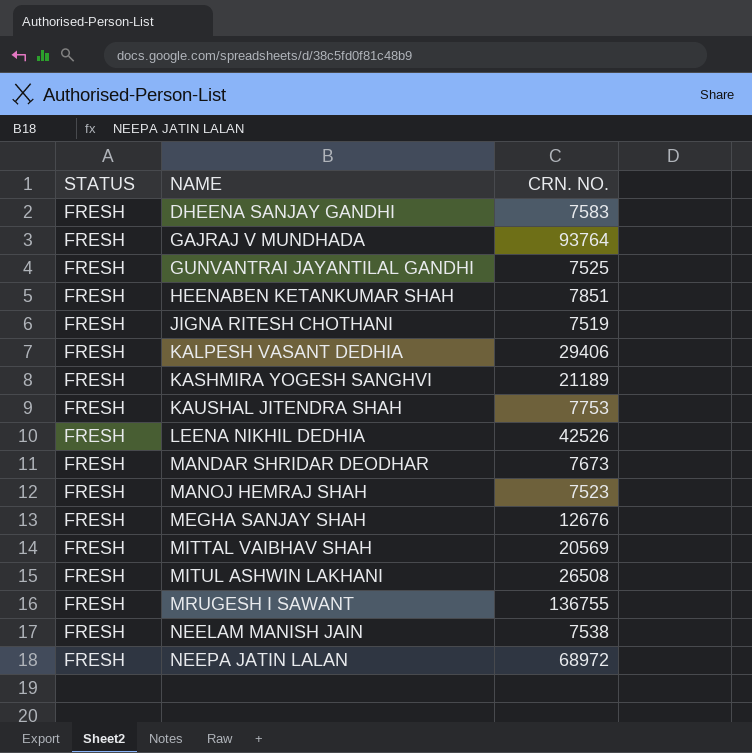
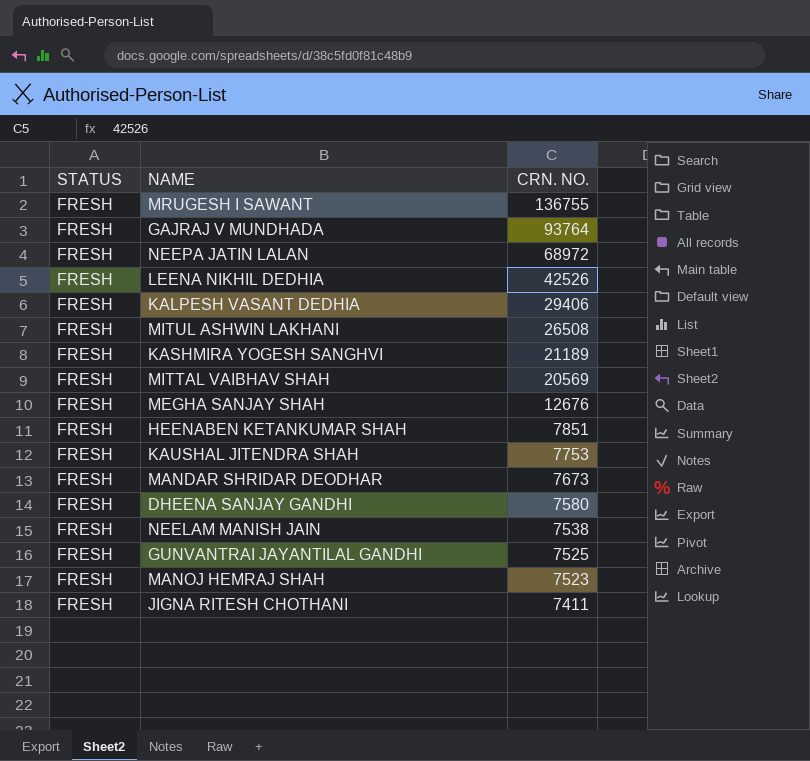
row order: NAME ascending -> CRN. NO. descending
DHEENA SANJAY GANDHI | CRN. NO.: 7583 -> 7580
JIGNA RITESH CHOTHANI | CRN. NO.: 7519 -> 7411

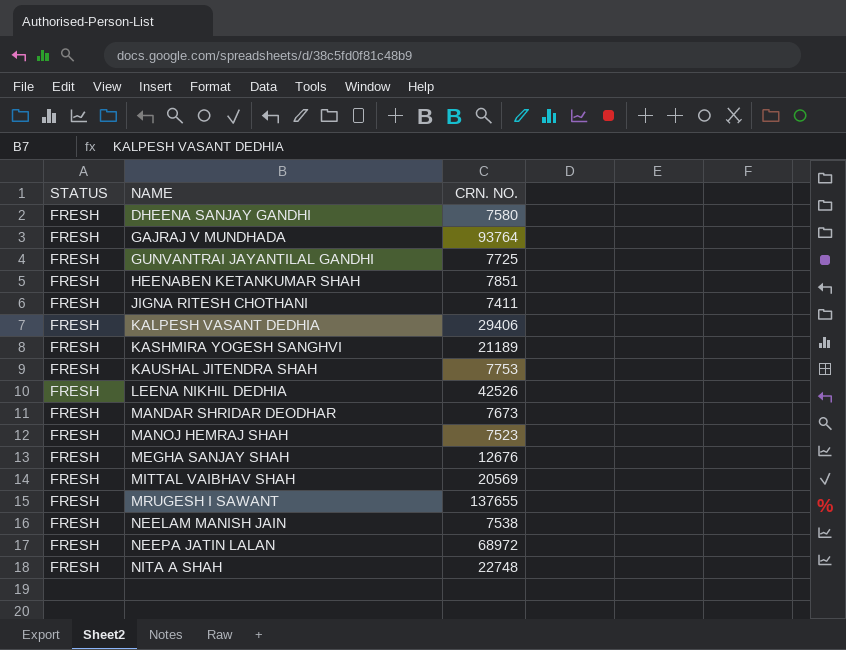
row order: CRN. NO. descending -> NAME ascending
row MITUL ASHWIN LAKHANI: FRESH | 26508 -> none
GUNVANTRAI JAYANTILAL GANDHI | CRN. NO.: 7525 -> 7725
MRUGESH I SAWANT | CRN. NO.: 136755 -> 137655
row NITA A SHAH: none -> FRESH | 22748

